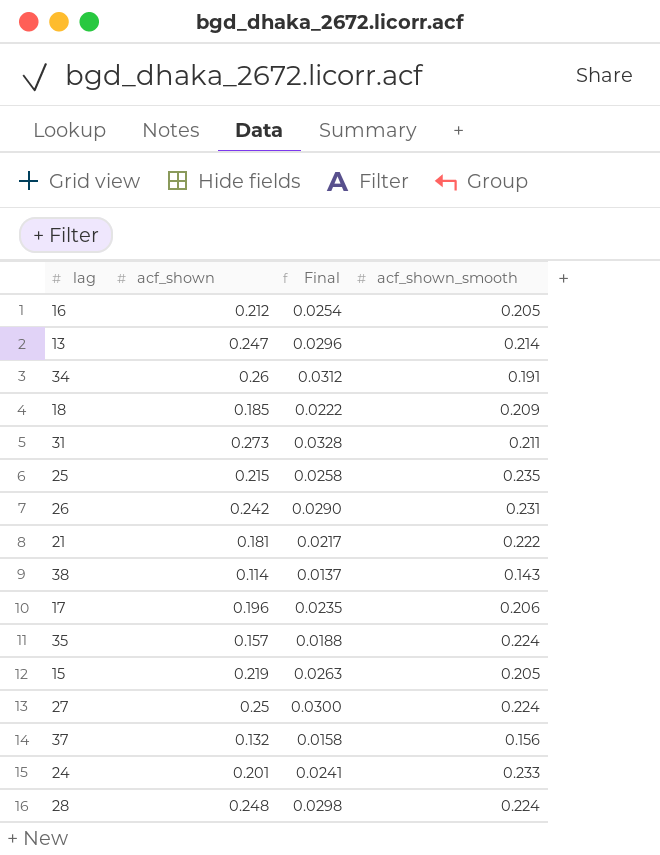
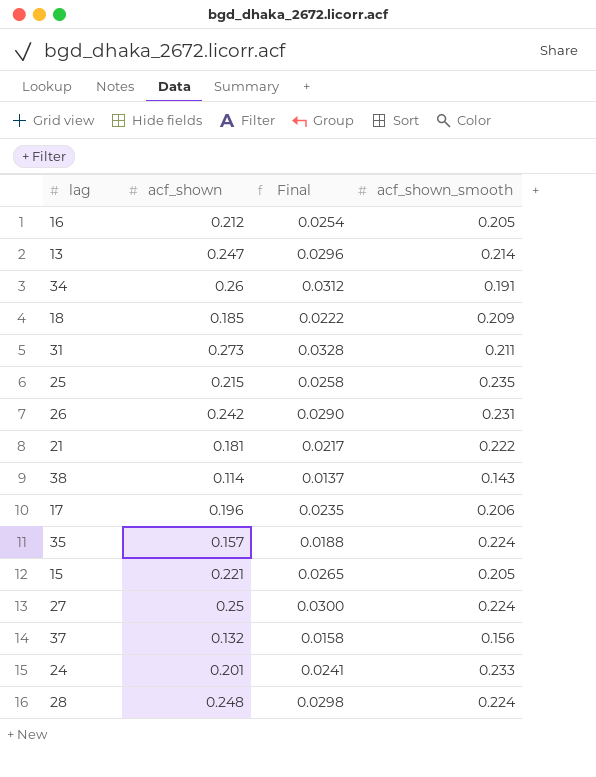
15 | acf_shown: 0.219 -> 0.221
15 | Final: 0.0263 -> 0.0265

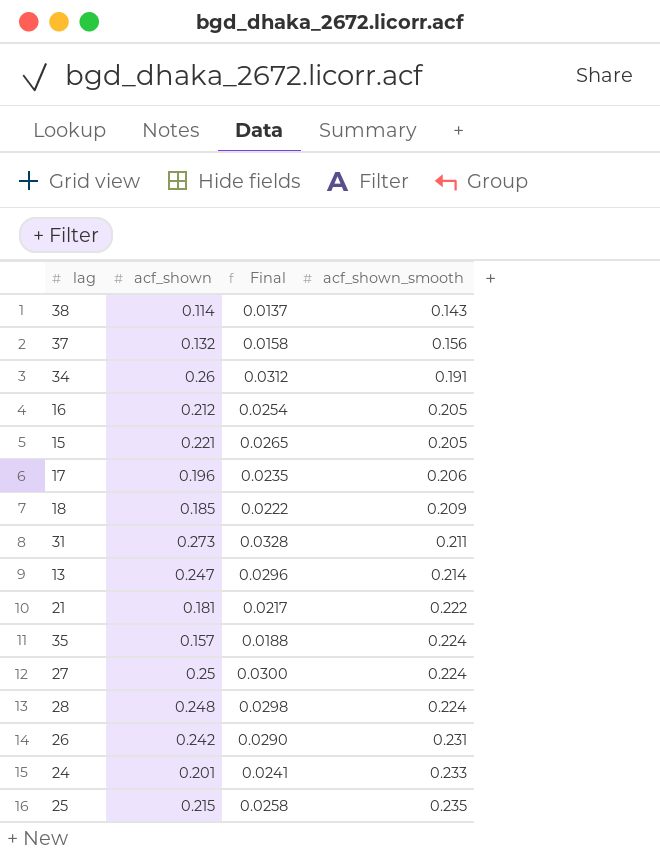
row order: none -> acf_shown_smooth ascending

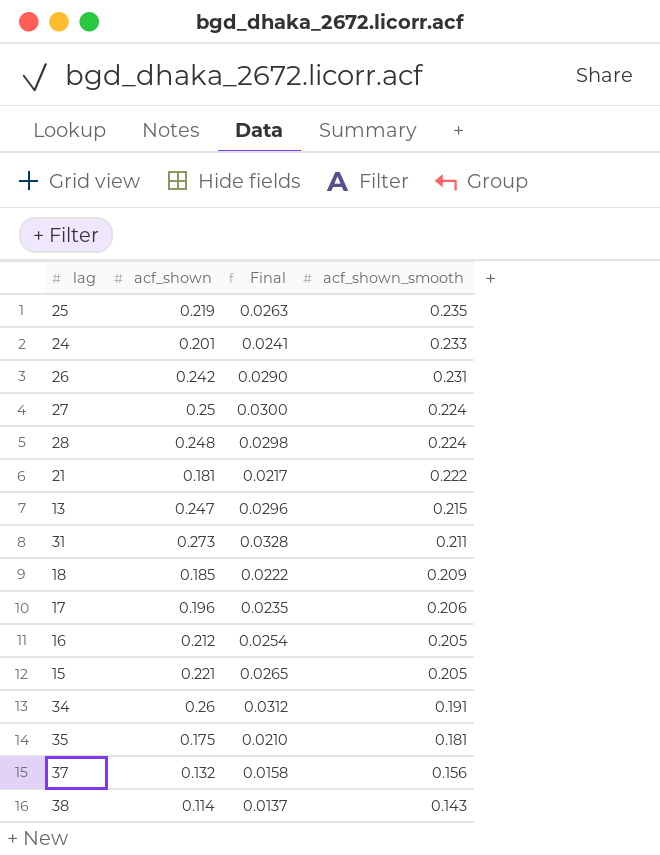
row order: acf_shown_smooth ascending -> acf_shown_smooth descending
25 | acf_shown: 0.215 -> 0.219
25 | Final: 0.0258 -> 0.0263
13 | acf_shown_smooth: 0.214 -> 0.215
35 | acf_shown: 0.157 -> 0.175
35 | Final: 0.0188 -> 0.0210
35 | acf_shown_smooth: 0.224 -> 0.181

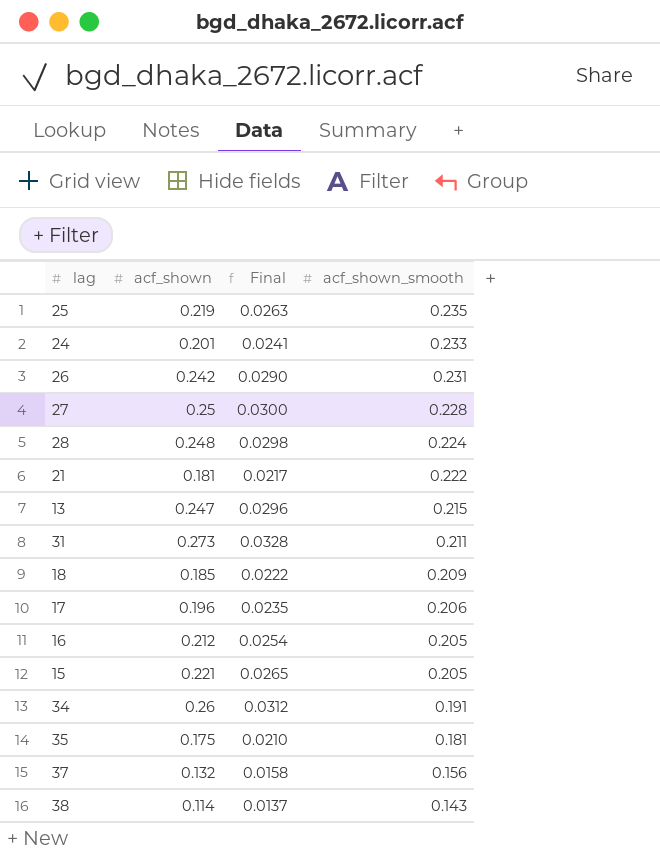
27 | acf_shown_smooth: 0.224 -> 0.228

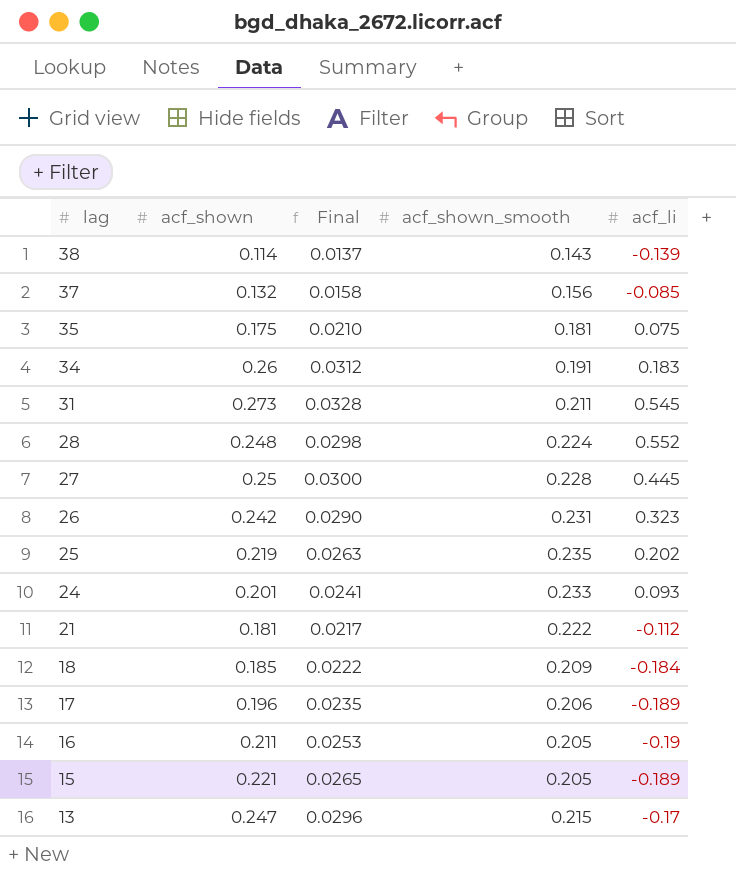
row order: acf_shown_smooth descending -> lag descending
column acf_li | position: none -> 5
16 | acf_shown: 0.212 -> 0.211
16 | Final: 0.0254 -> 0.0253

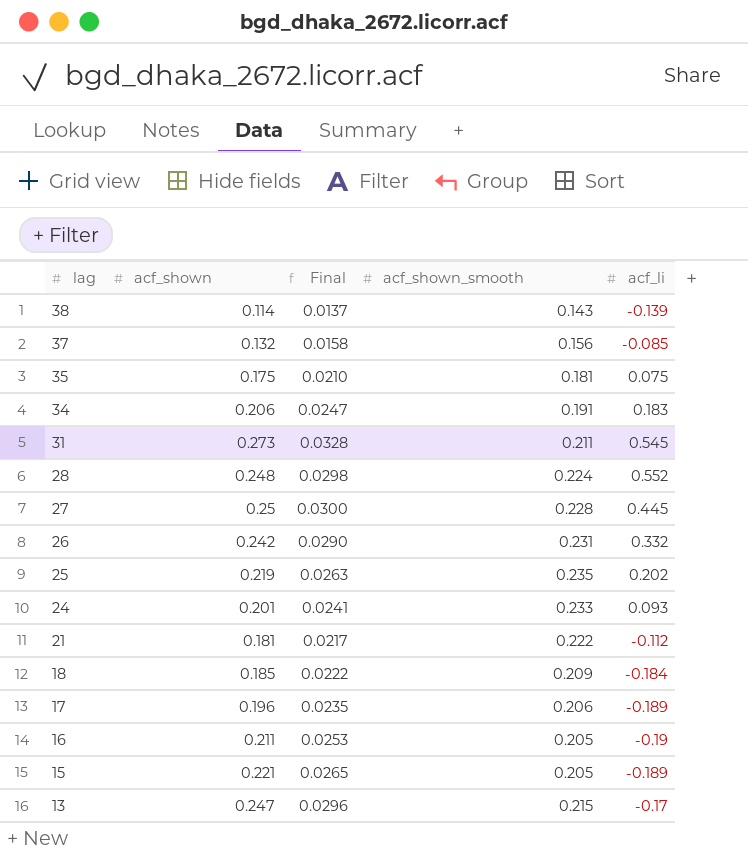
34 | acf_shown: 0.26 -> 0.206
34 | Final: 0.0312 -> 0.0247
26 | acf_li: 0.323 -> 0.332

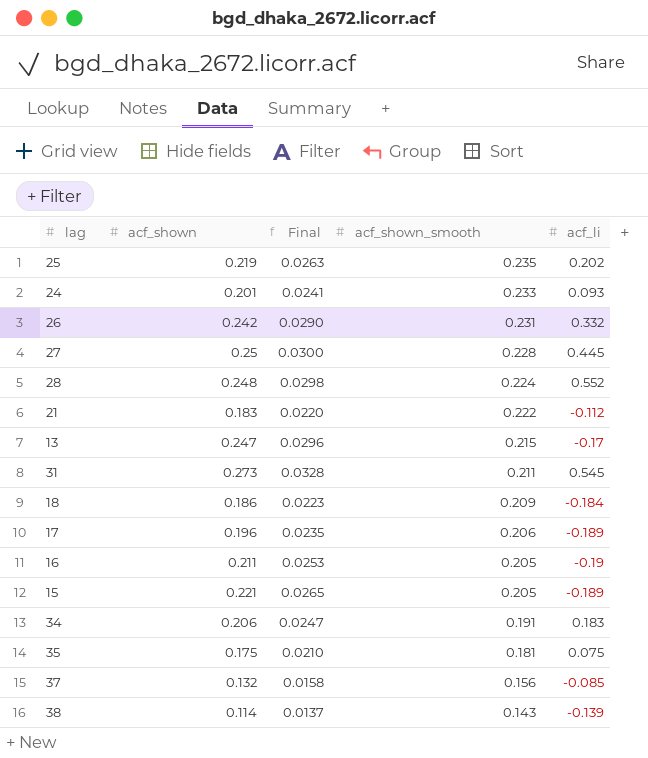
row order: lag descending -> acf_shown_smooth descending
21 | acf_shown: 0.181 -> 0.183
21 | Final: 0.0217 -> 0.0220
18 | acf_shown: 0.185 -> 0.186
18 | Final: 0.0222 -> 0.0223

